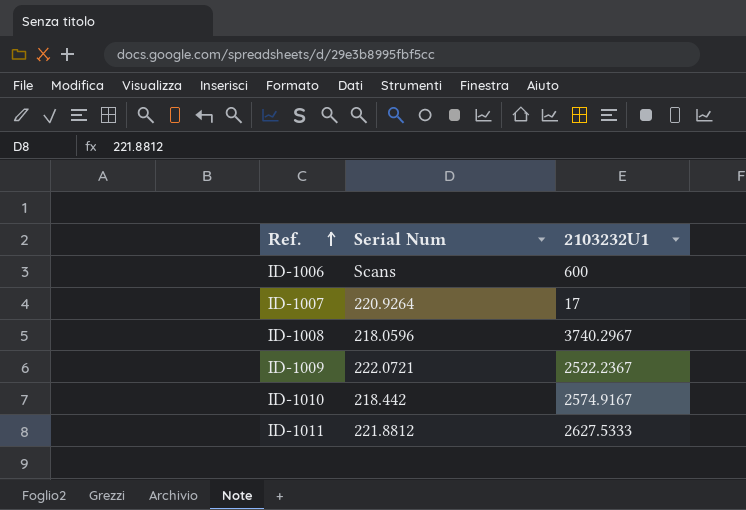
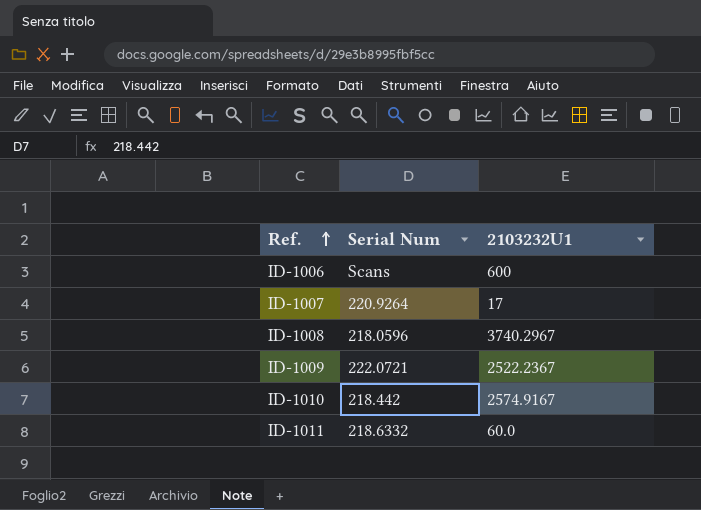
ID-1011 | Serial Num: 221.8812 -> 218.6332
ID-1011 | 2103232U1: 2627.5333 -> 60.0

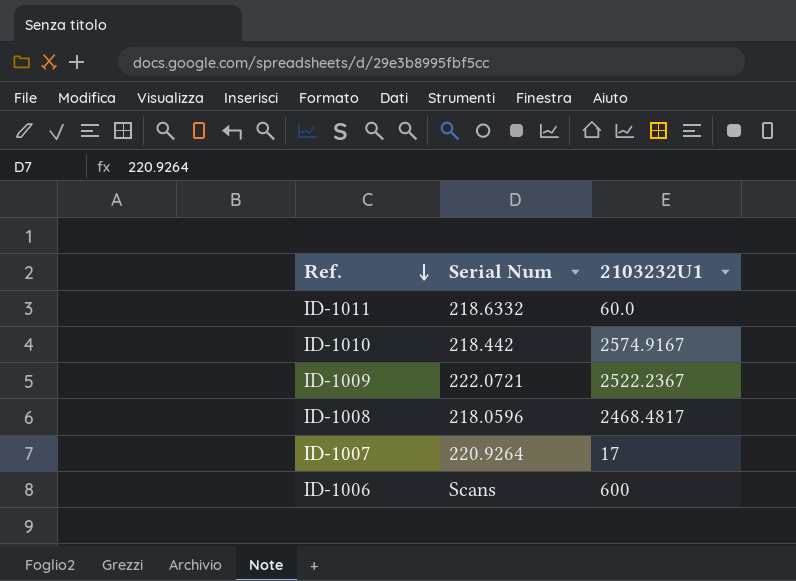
row order: Ref. ascending -> Ref. descending
ID-1008 | 2103232U1: 3740.2967 -> 2468.4817

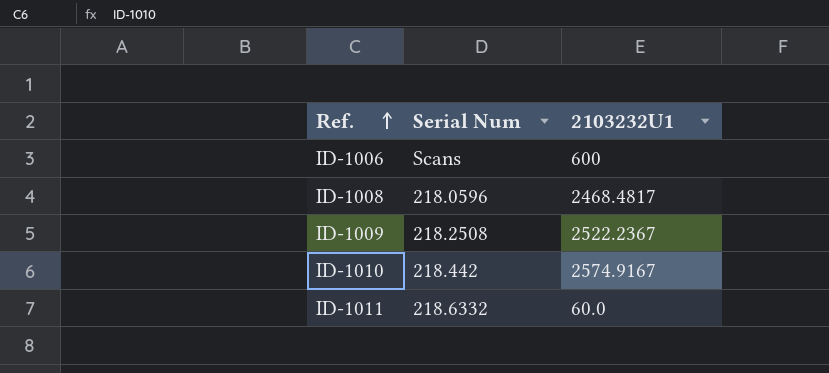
row order: Ref. descending -> Ref. ascending
row ID-1007: 220.9264 | 17 -> none
ID-1009 | Serial Num: 222.0721 -> 218.2508

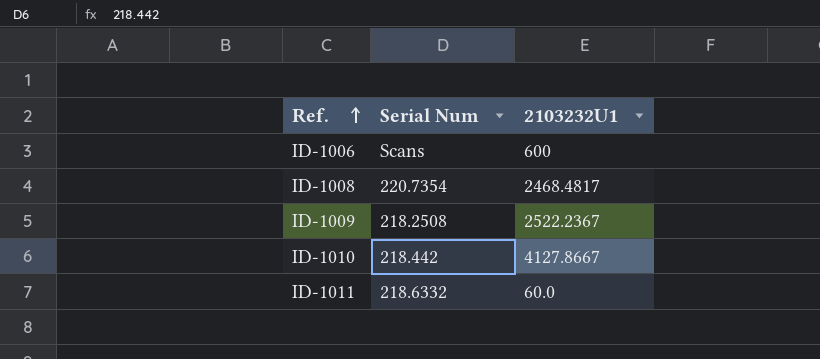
ID-1008 | Serial Num: 218.0596 -> 220.7354
ID-1010 | 2103232U1: 2574.9167 -> 4127.8667

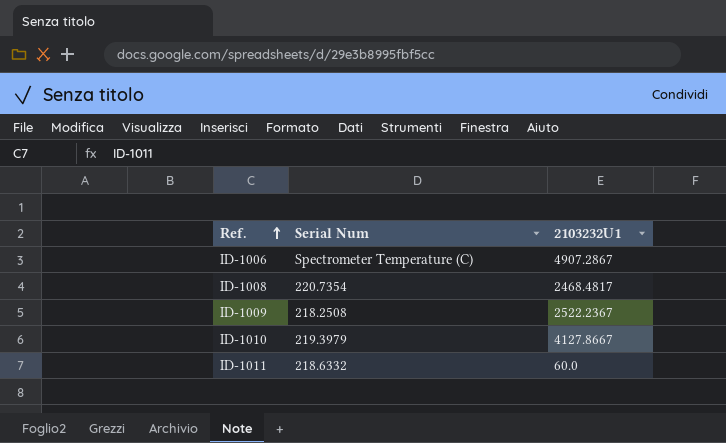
ID-1006 | Serial Num: Scans -> Spectrometer Temperature (C)
ID-1006 | 2103232U1: 600 -> 4907.2867
ID-1010 | Serial Num: 218.442 -> 219.3979

